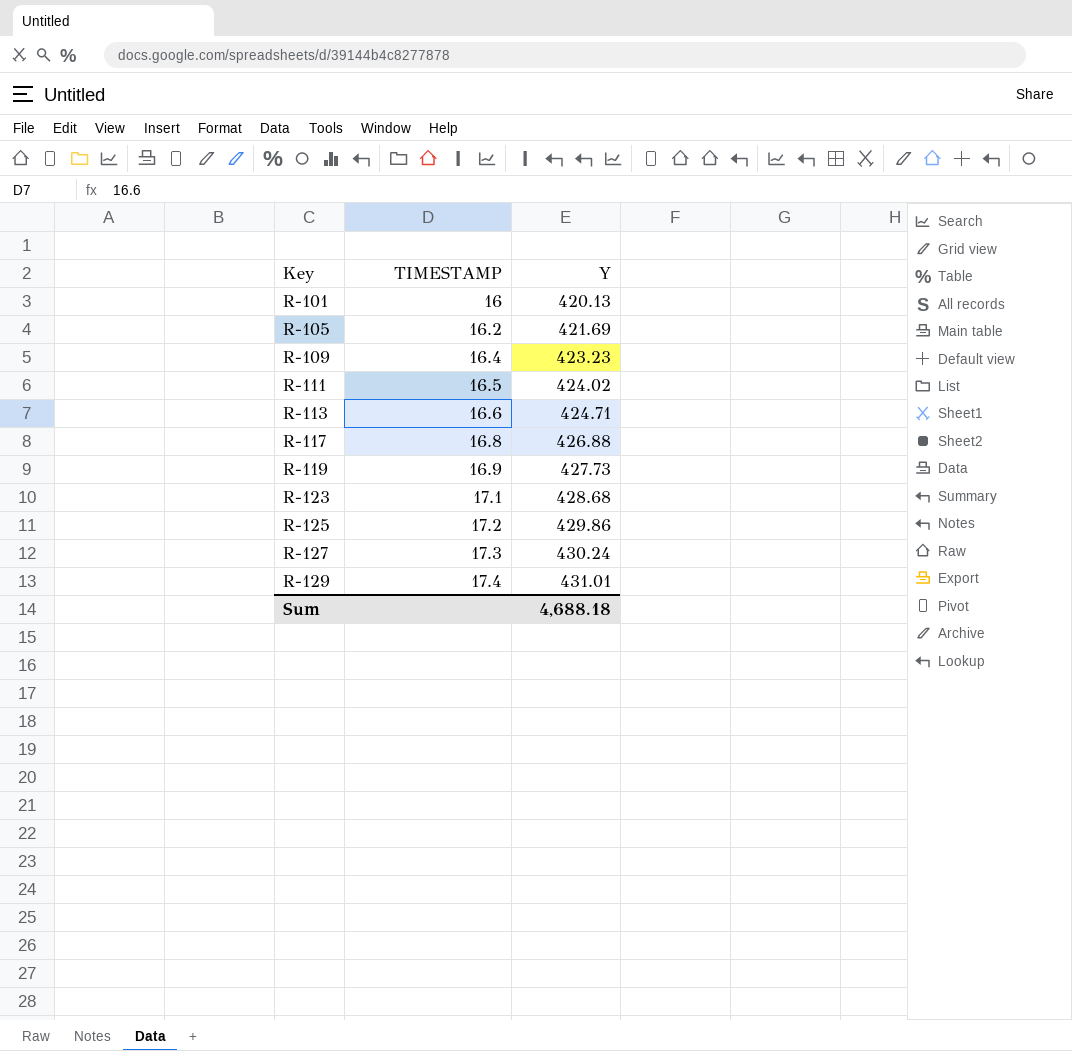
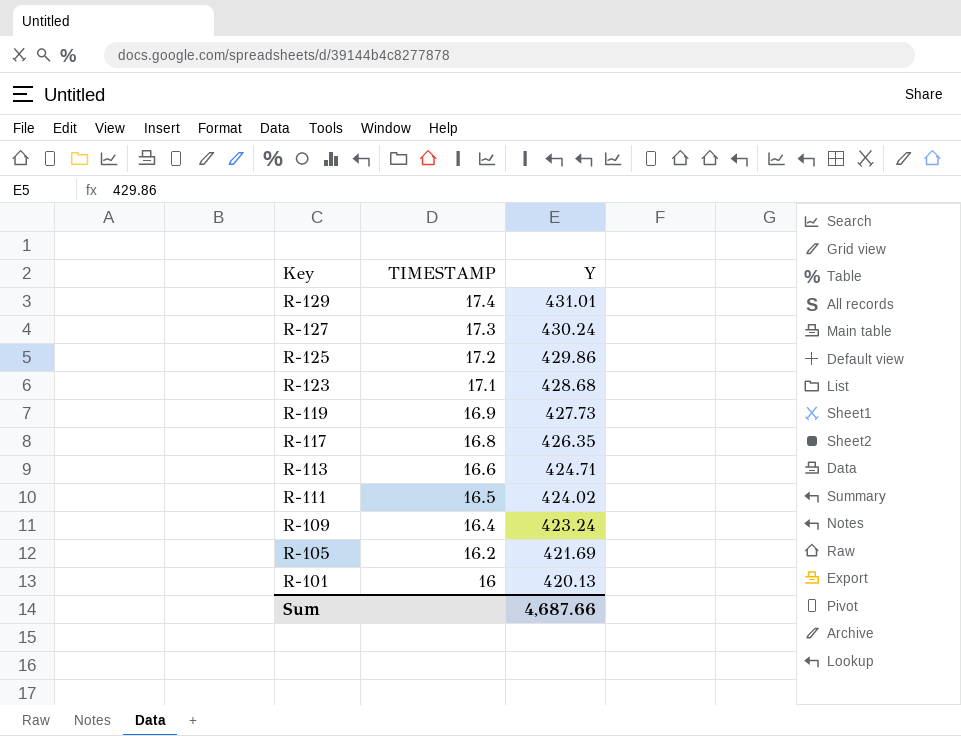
row order: Key ascending -> Key descending
R-117 | Y: 426.88 -> 426.35
R-109 | Y: 423.23 -> 423.24
Sum | Y: 4,688.18 -> 4,687.66

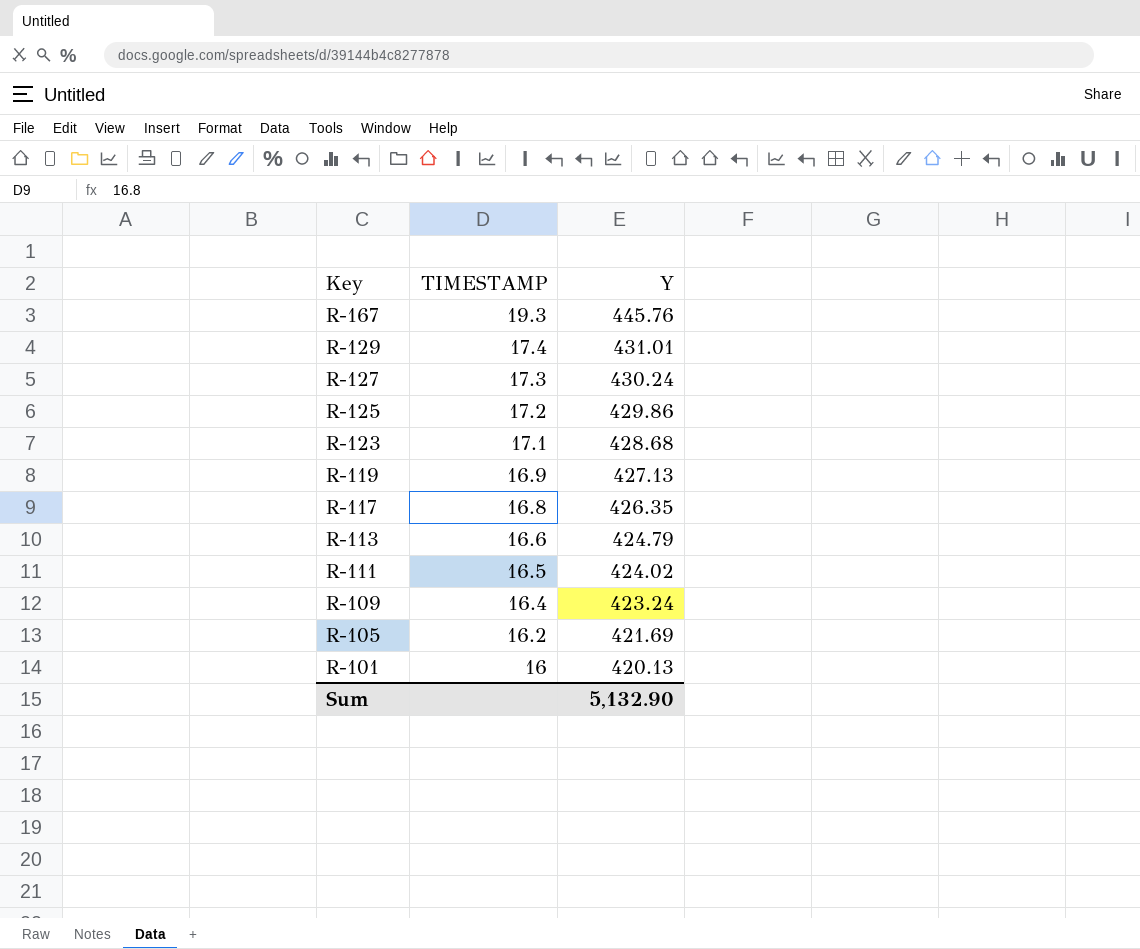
row R-167: none -> 19.3 | 445.76
R-119 | Y: 427.73 -> 427.13
R-113 | Y: 424.71 -> 424.79
Sum | Y: 4,687.66 -> 5,132.90

